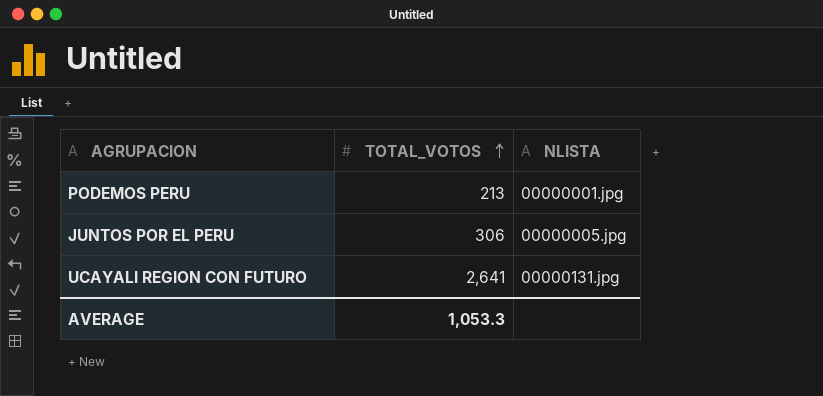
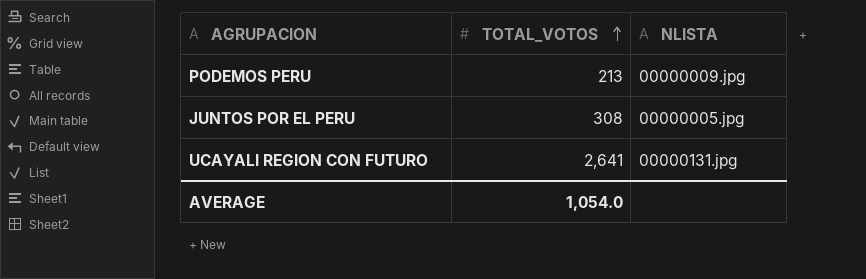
PODEMOS PERU | NLISTA: 00000001.jpg -> 00000009.jpg
JUNTOS POR EL PERU | TOTAL_VOTOS: 306 -> 308
AVERAGE | TOTAL_VOTOS: 1,053.3 -> 1,054.0

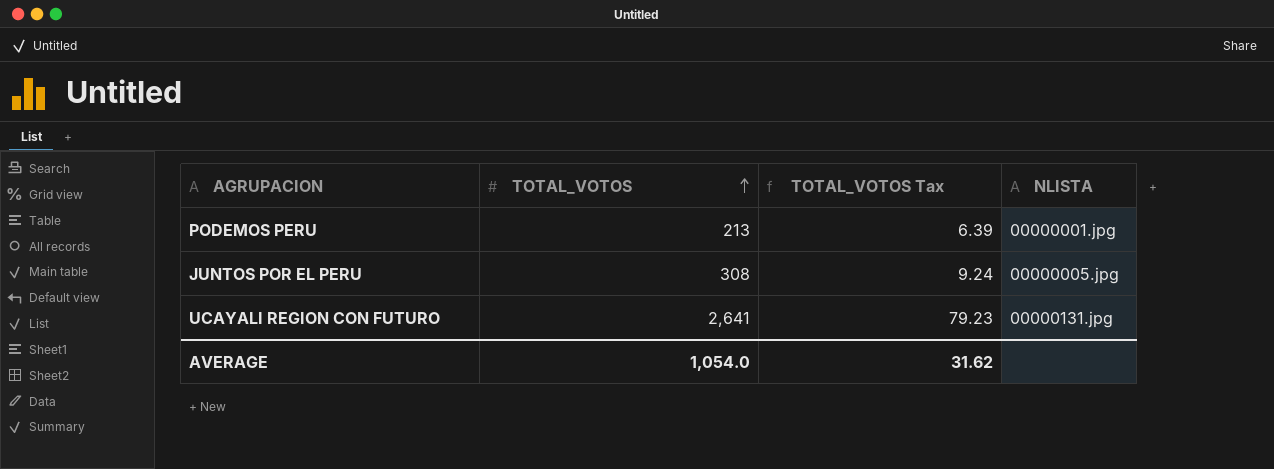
column TOTAL_VOTOS Tax | formula: none -> [TOTAL_VOTOS] * 0.03
PODEMOS PERU | NLISTA: 00000009.jpg -> 00000001.jpg

